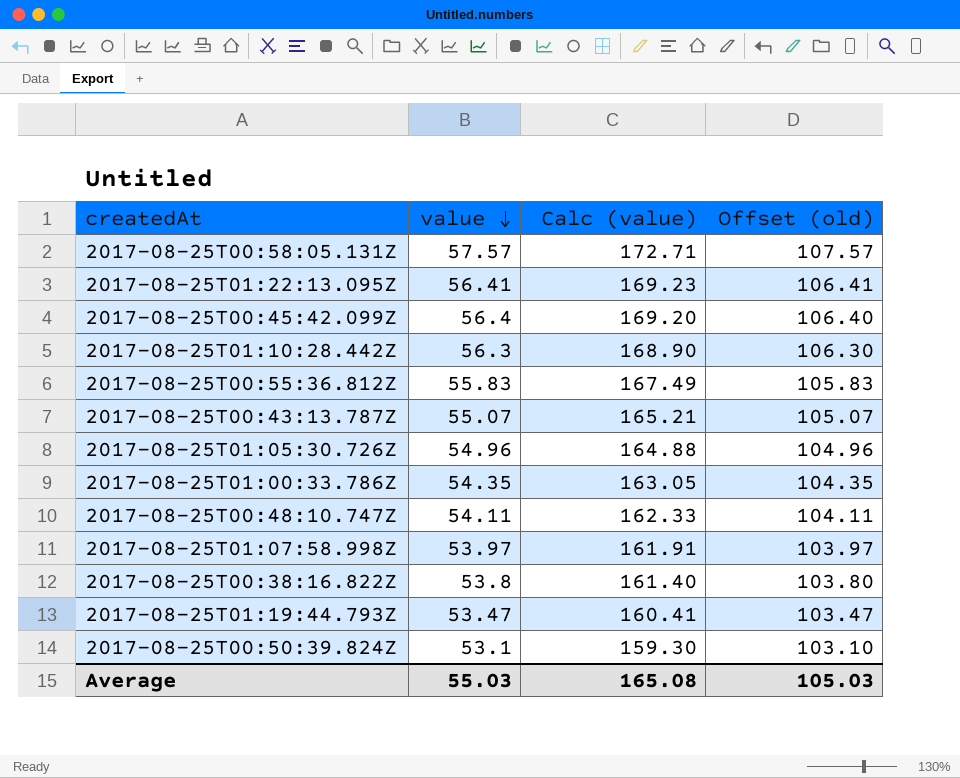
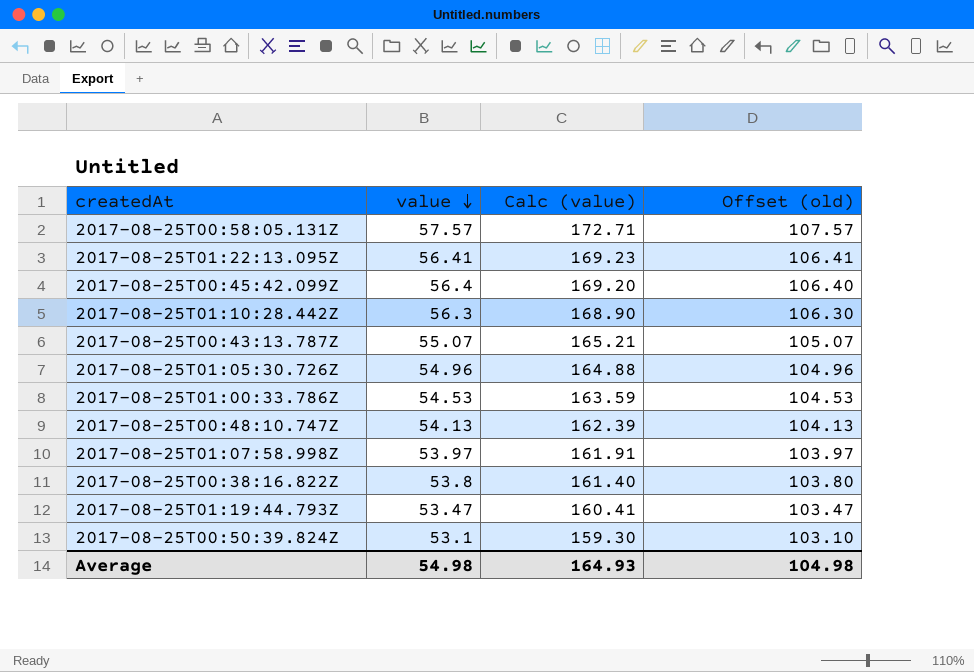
row 2017-08-25T00:55:36.812Z: 55.83 | 167.49 | 105.83 -> none
2017-08-25T01:00:33.786Z | value: 54.35 -> 54.53
2017-08-25T01:00:33.786Z | Calc (value): 163.05 -> 163.59
2017-08-25T01:00:33.786Z | Offset (old): 104.35 -> 104.53
2017-08-25T00:48:10.747Z | value: 54.11 -> 54.13
2017-08-25T00:48:10.747Z | Calc (value): 162.33 -> 162.39
2017-08-25T00:48:10.747Z | Offset (old): 104.11 -> 104.13
Average | value: 55.03 -> 54.98
Average | Calc (value): 165.08 -> 164.93
Average | Offset (old): 105.03 -> 104.98

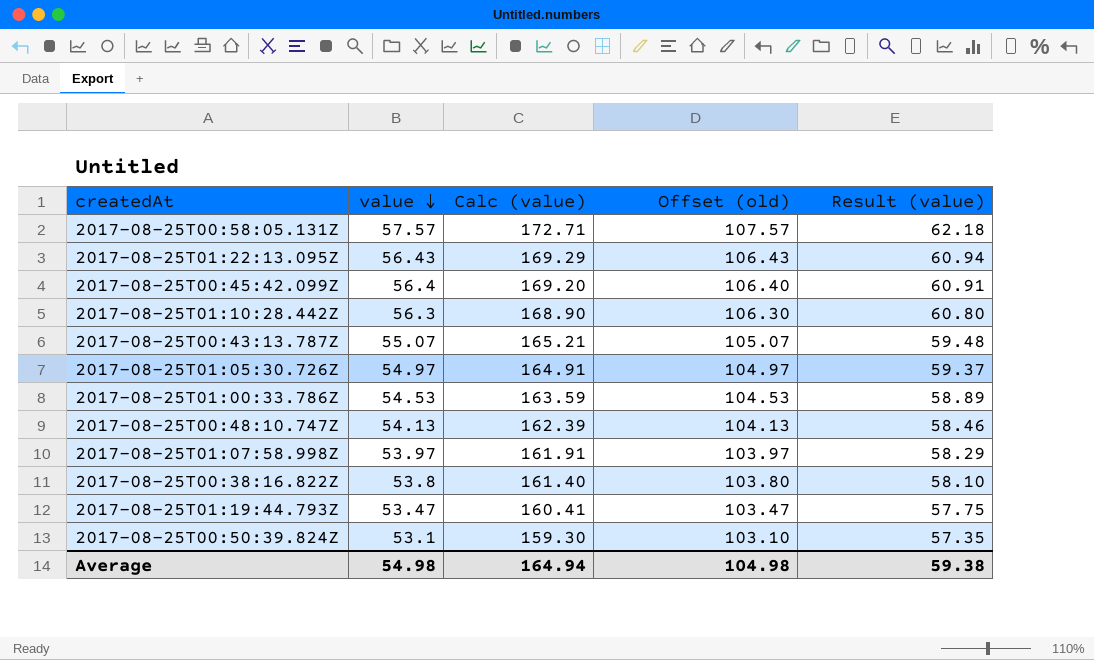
column Result (value) | formula: none -> [value] * 1.08
2017-08-25T01:22:13.095Z | value: 56.41 -> 56.43
2017-08-25T01:22:13.095Z | Calc (value): 169.23 -> 169.29
2017-08-25T01:22:13.095Z | Offset (old): 106.41 -> 106.43
2017-08-25T01:05:30.726Z | value: 54.96 -> 54.97
2017-08-25T01:05:30.726Z | Calc (value): 164.88 -> 164.91
2017-08-25T01:05:30.726Z | Offset (old): 104.96 -> 104.97
Average | Calc (value): 164.93 -> 164.94

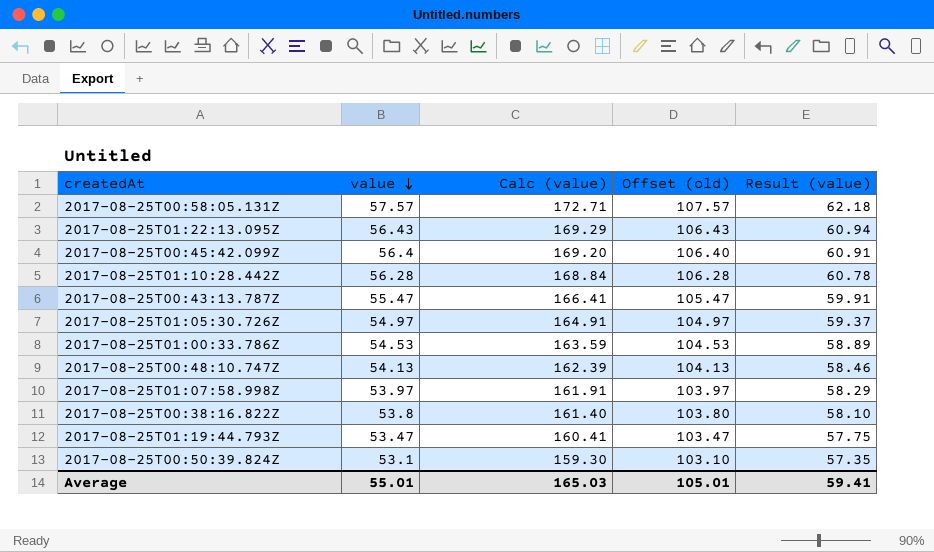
2017-08-25T01:10:28.442Z | value: 56.3 -> 56.28
2017-08-25T01:10:28.442Z | Calc (value): 168.90 -> 168.84
2017-08-25T01:10:28.442Z | Offset (old): 106.30 -> 106.28
2017-08-25T01:10:28.442Z | Result (value): 60.80 -> 60.78
2017-08-25T00:43:13.787Z | value: 55.07 -> 55.47
2017-08-25T00:43:13.787Z | Calc (value): 165.21 -> 166.41
2017-08-25T00:43:13.787Z | Offset (old): 105.07 -> 105.47
2017-08-25T00:43:13.787Z | Result (value): 59.48 -> 59.91
Average | value: 54.98 -> 55.01
Average | Calc (value): 164.94 -> 165.03
Average | Offset (old): 104.98 -> 105.01
Average | Result (value): 59.38 -> 59.41

